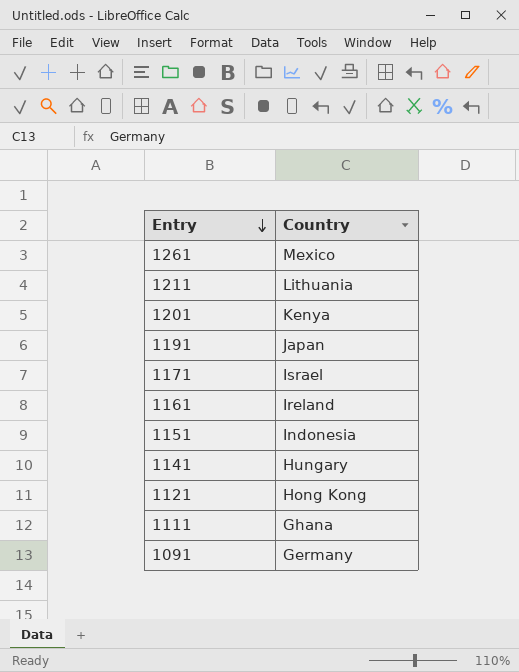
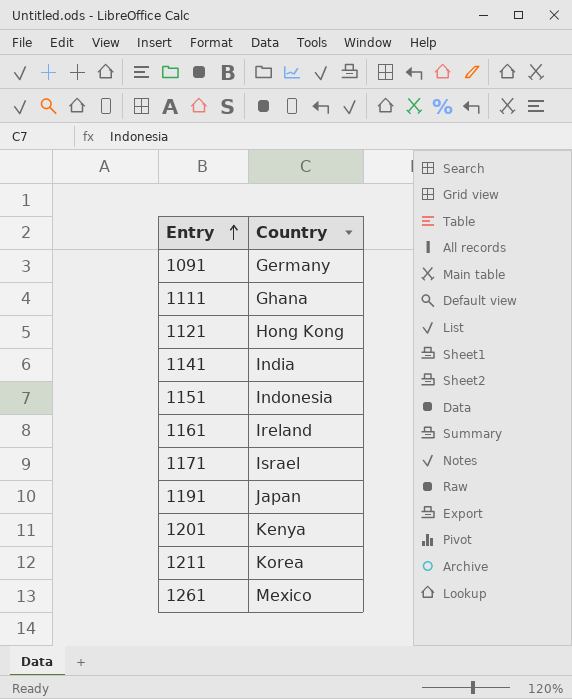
row order: Entry descending -> Entry ascending
1141 | Country: Hungary -> India
1211 | Country: Lithuania -> Korea

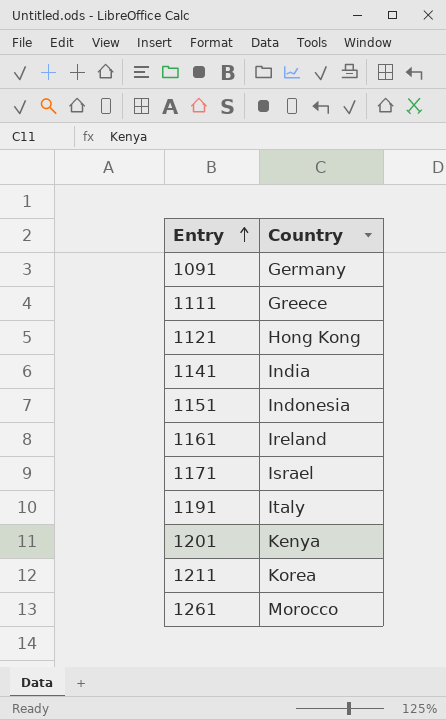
1111 | Country: Ghana -> Greece
1191 | Country: Japan -> Italy
1261 | Country: Mexico -> Morocco

